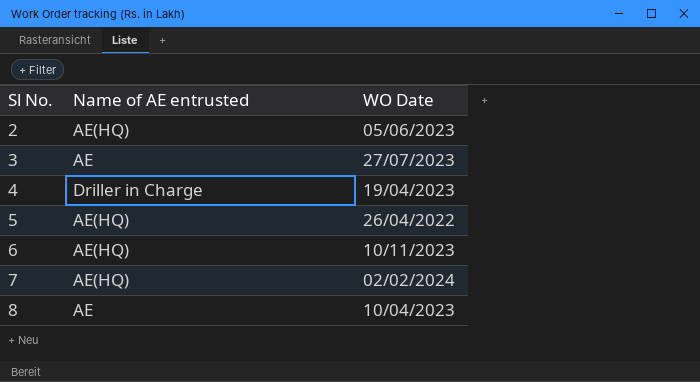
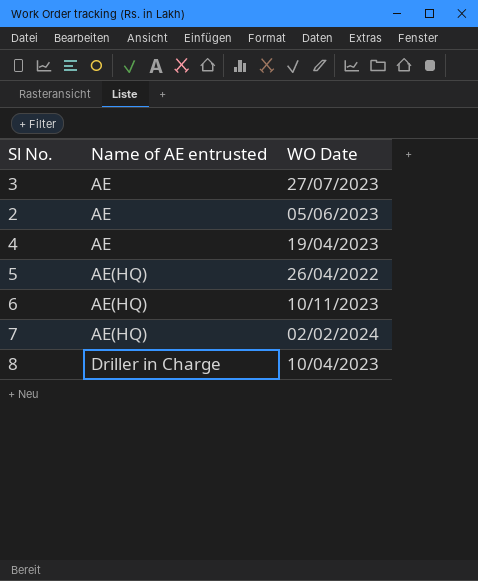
row order: Sl No. ascending -> Name of AE entrusted ascending
2 | Name of AE entrusted: AE(HQ) -> AE
4 | Name of AE entrusted: Driller in Charge -> AE
8 | Name of AE entrusted: AE -> Driller in Charge

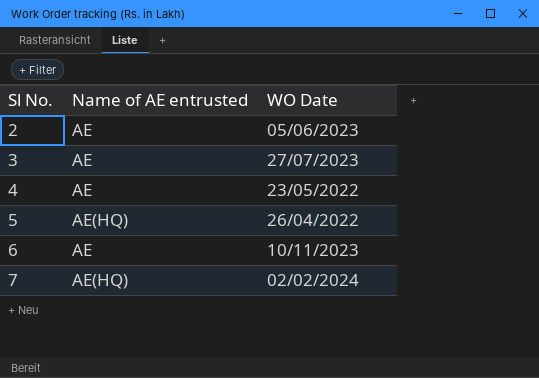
row order: Name of AE entrusted ascending -> Sl No. ascending
row 8: Driller in Charge | 10/04/2023 -> none
4 | WO Date: 19/04/2023 -> 23/05/2022
6 | Name of AE entrusted: AE(HQ) -> AE

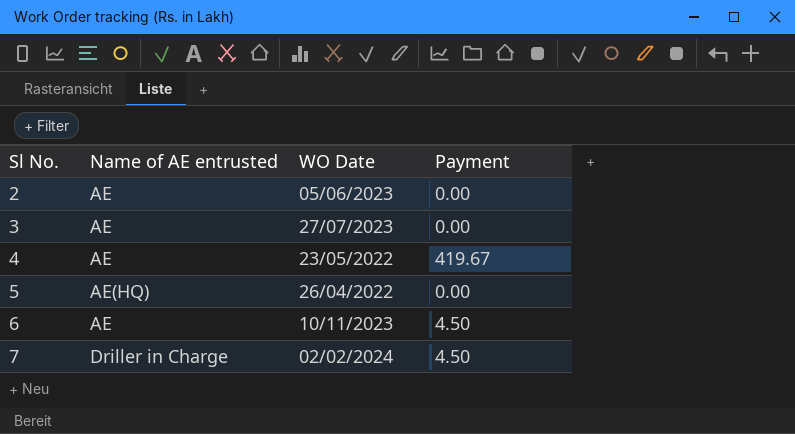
column Payment | position: none -> 4
7 | Name of AE entrusted: AE(HQ) -> Driller in Charge

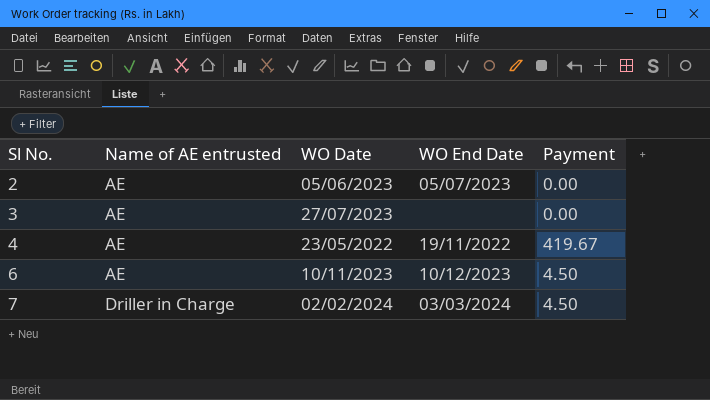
column WO End Date | position: none -> 4
row 5: AE(HQ) | 26/04/2022 | 0.00 -> none

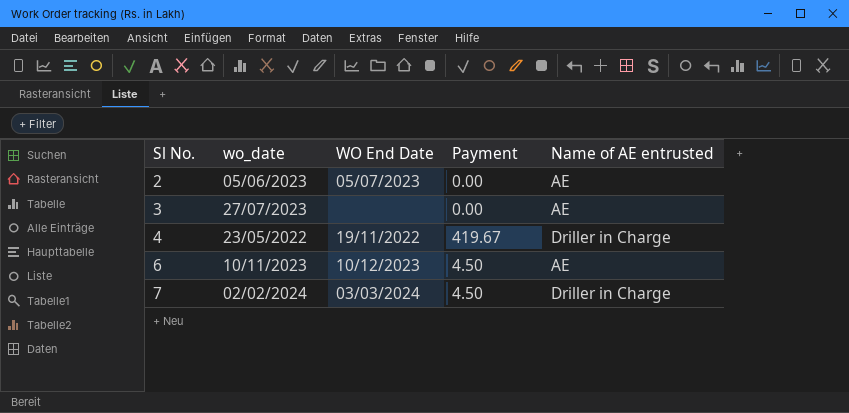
column name: WO Date -> wo_date
column Name of AE entrusted | position: 2 -> 5
4 | Name of AE entrusted: AE -> Driller in Charge

